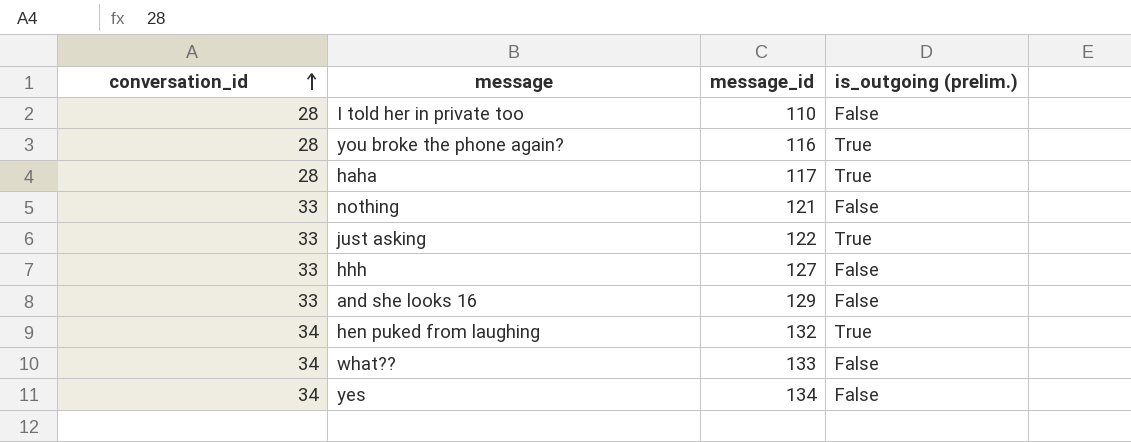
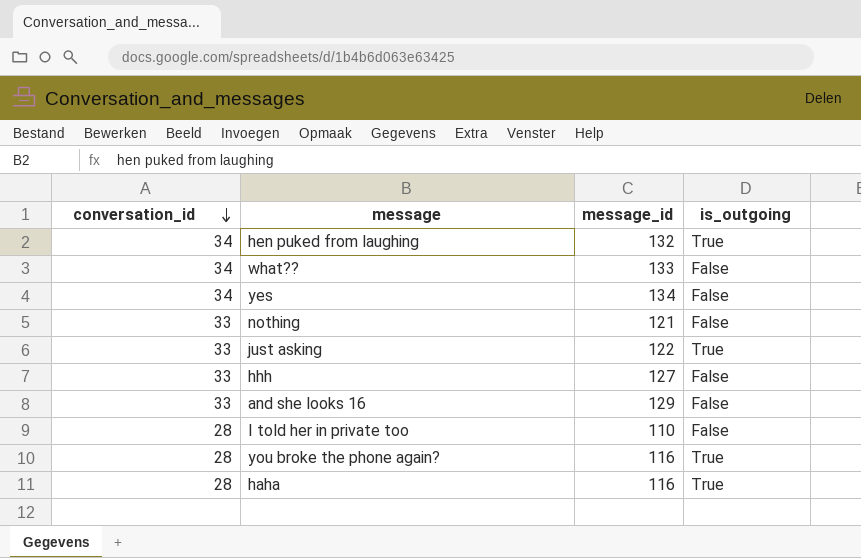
row order: conversation_id ascending -> conversation_id descending
column name: is_outgoing (prelim.) -> is_outgoing
haha | message_id: 117 -> 116

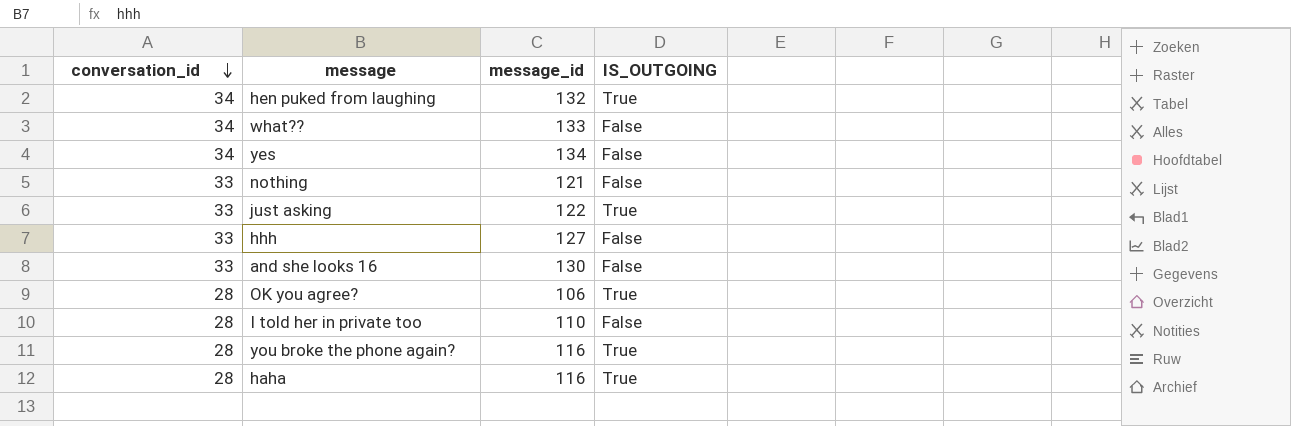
column name: is_outgoing -> IS_OUTGOING
and she looks 16 | message_id: 129 -> 130
row OK you agree?: none -> 28 | 106 | True

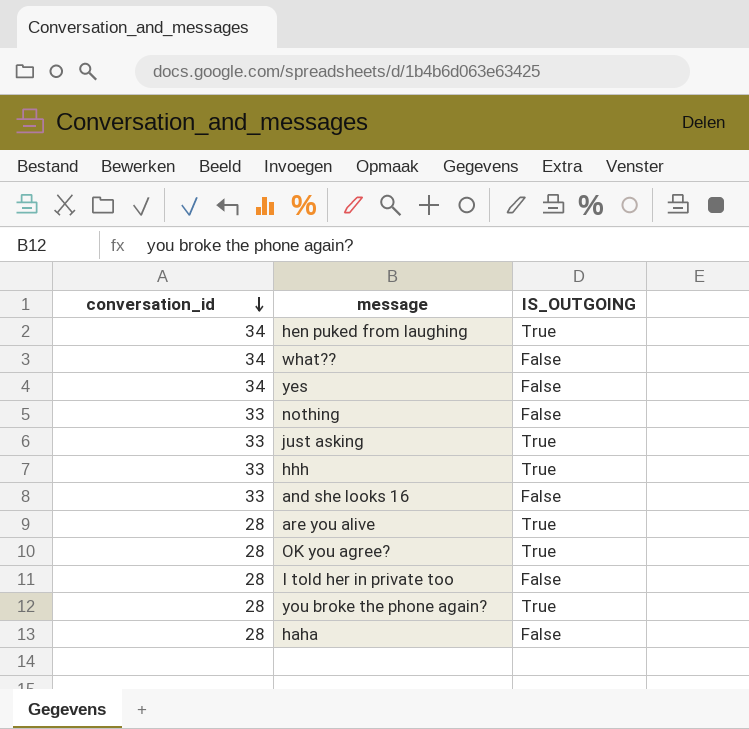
column message_id | position: 3 -> none
hhh | IS_OUTGOING: False -> True
row are you alive: none -> 28 | True
haha | IS_OUTGOING: True -> False

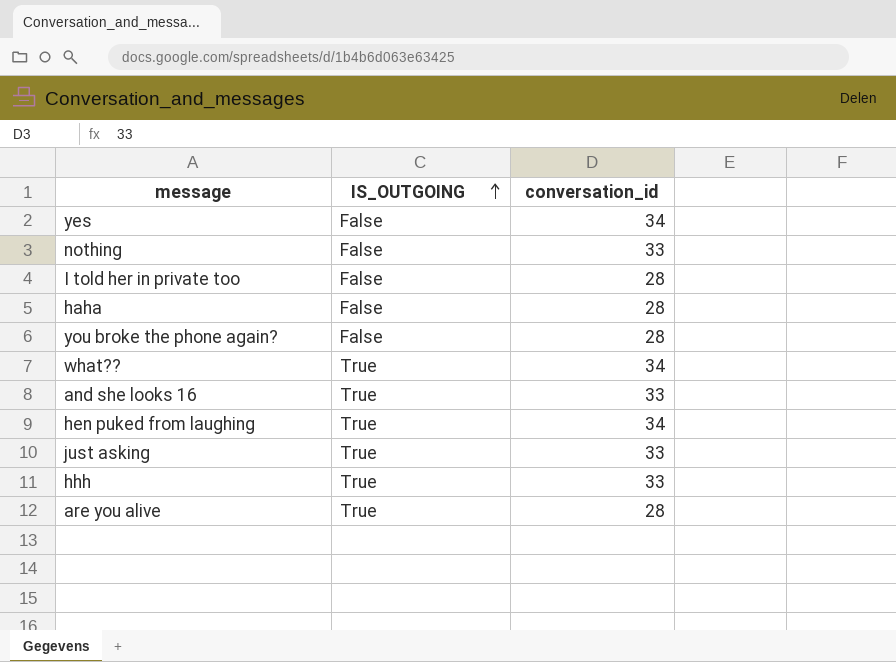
row order: conversation_id descending -> IS_OUTGOING ascending
column conversation_id | position: 1 -> 3
row OK you agree?: 28 | True -> none
you broke the phone again? | IS_OUTGOING: True -> False
what?? | IS_OUTGOING: False -> True
and she looks 16 | IS_OUTGOING: False -> True

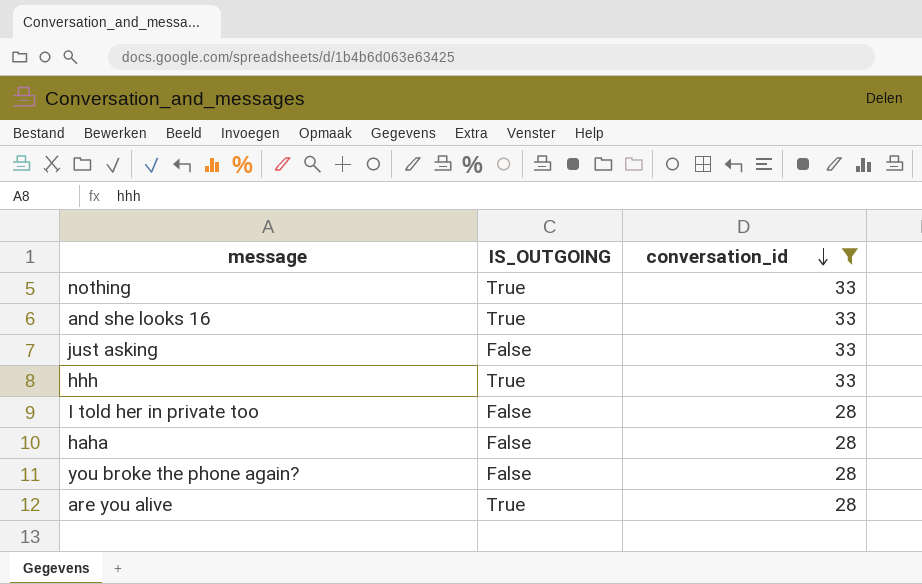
filter: none -> conversation_id != 34
row order: IS_OUTGOING ascending -> conversation_id descending
nothing | IS_OUTGOING: False -> True
just asking | IS_OUTGOING: True -> False

